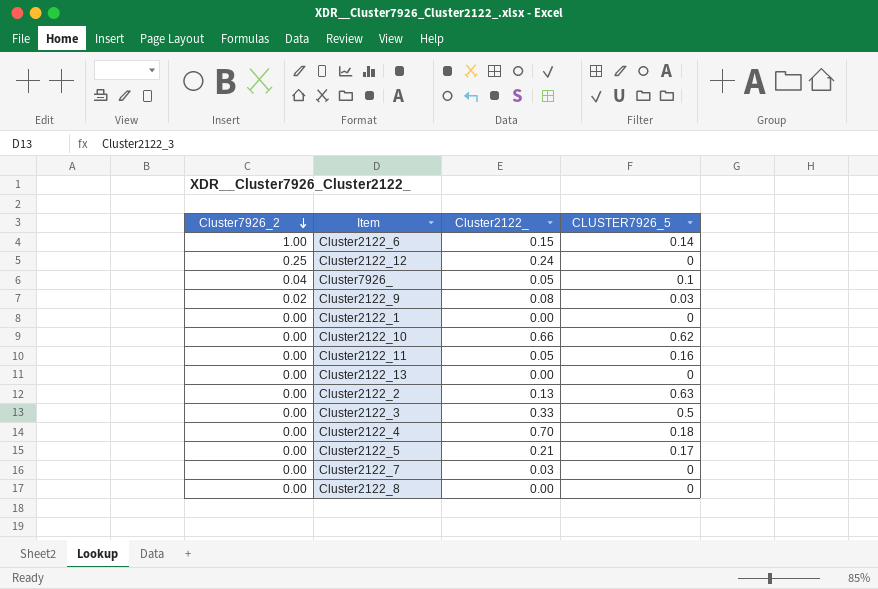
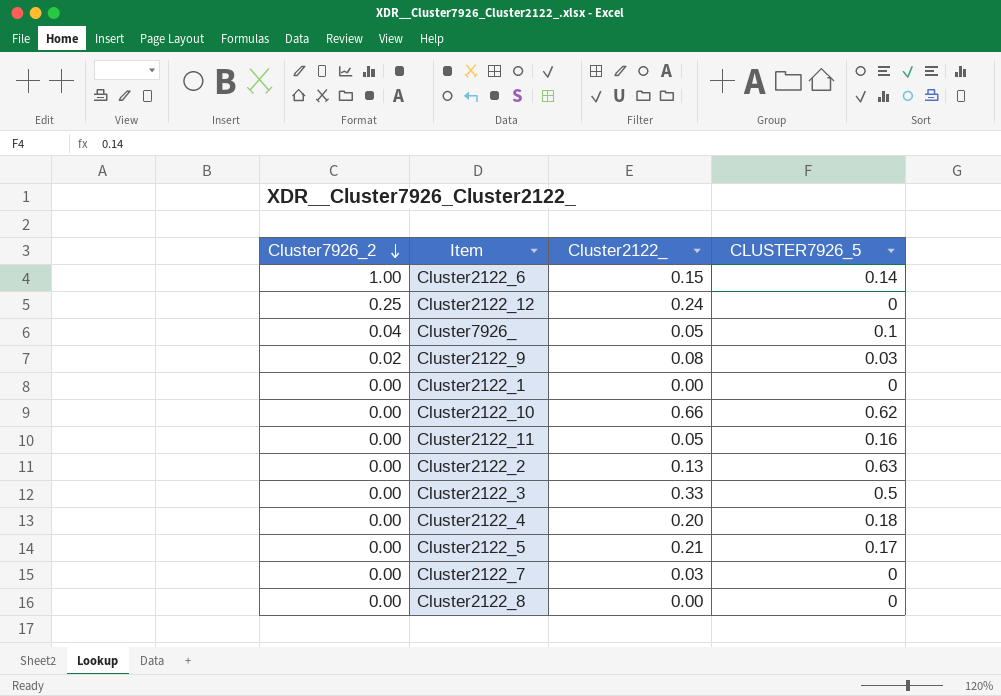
row Cluster2122_13: 0.00 | 0.00 | 0 -> none
Cluster2122_4 | Cluster2122_: 0.70 -> 0.20

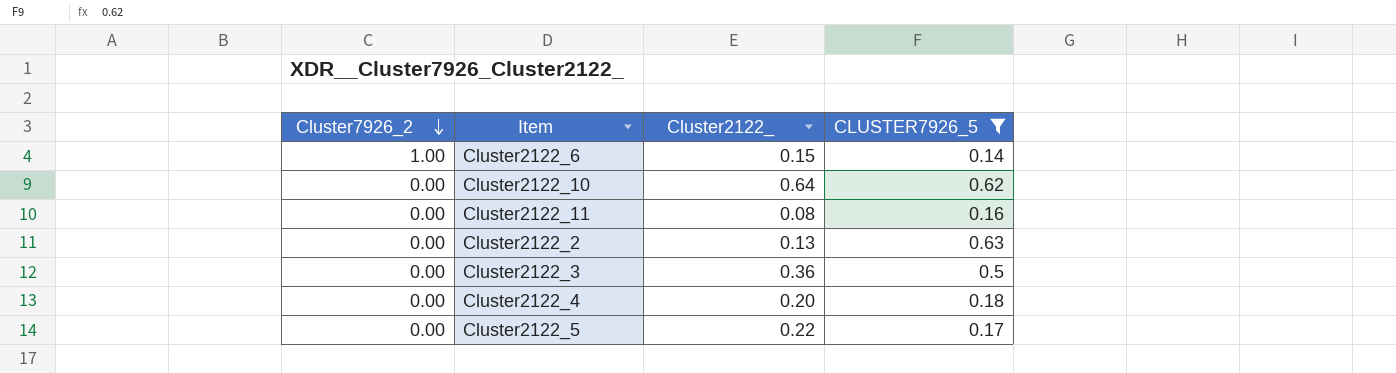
filter: none -> CLUSTER7926_5 >= 0.14
Cluster2122_10 | Cluster2122_: 0.66 -> 0.64
Cluster2122_11 | Cluster2122_: 0.05 -> 0.08
Cluster2122_3 | Cluster2122_: 0.33 -> 0.36
Cluster2122_5 | Cluster2122_: 0.21 -> 0.22

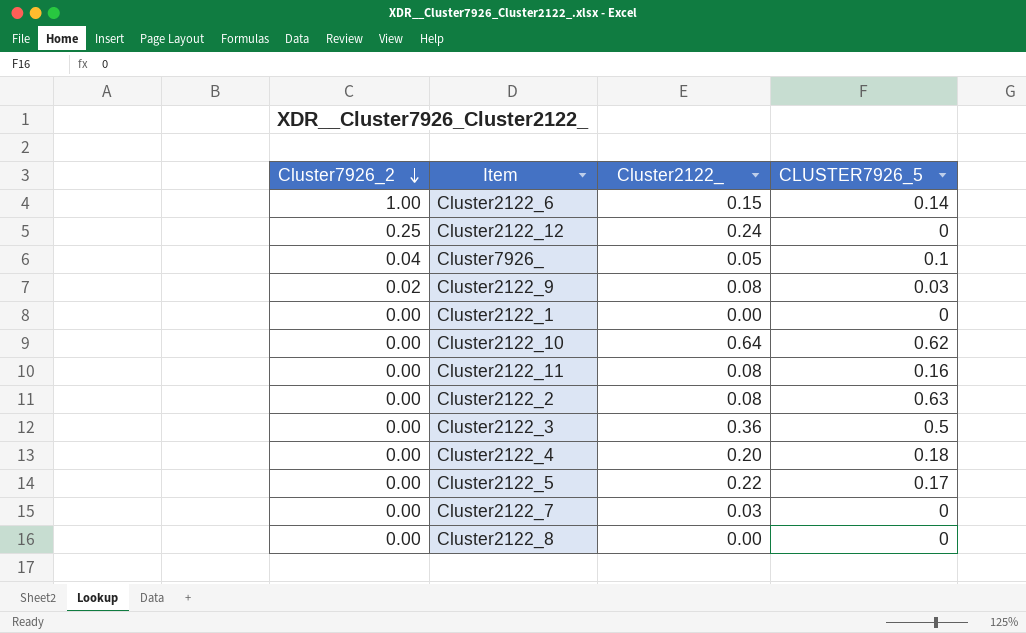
filter: CLUSTER7926_5 >= 0.14 -> none
Cluster2122_2 | Cluster2122_: 0.13 -> 0.08

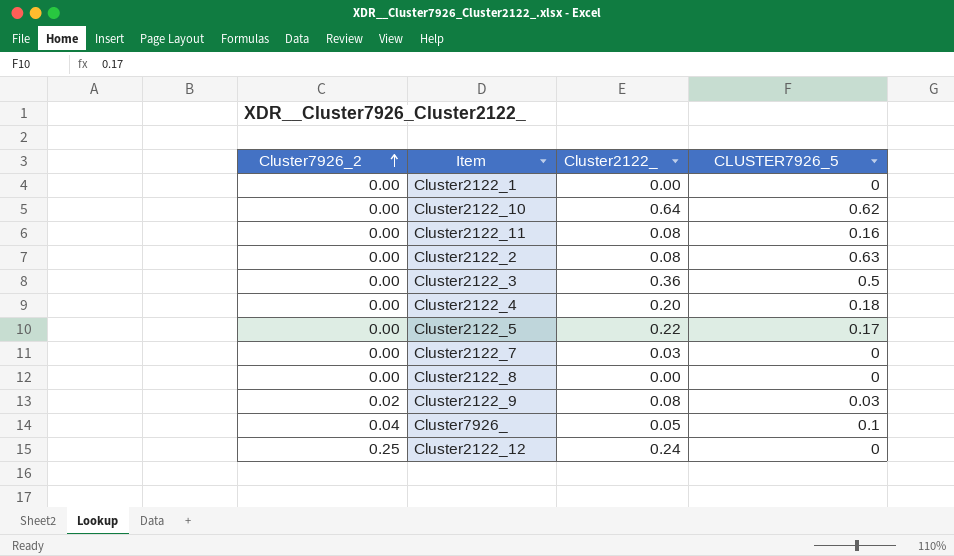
row order: Cluster7926_2 descending -> Cluster7926_2 ascending
row Cluster2122_6: 1.00 | 0.15 | 0.14 -> none

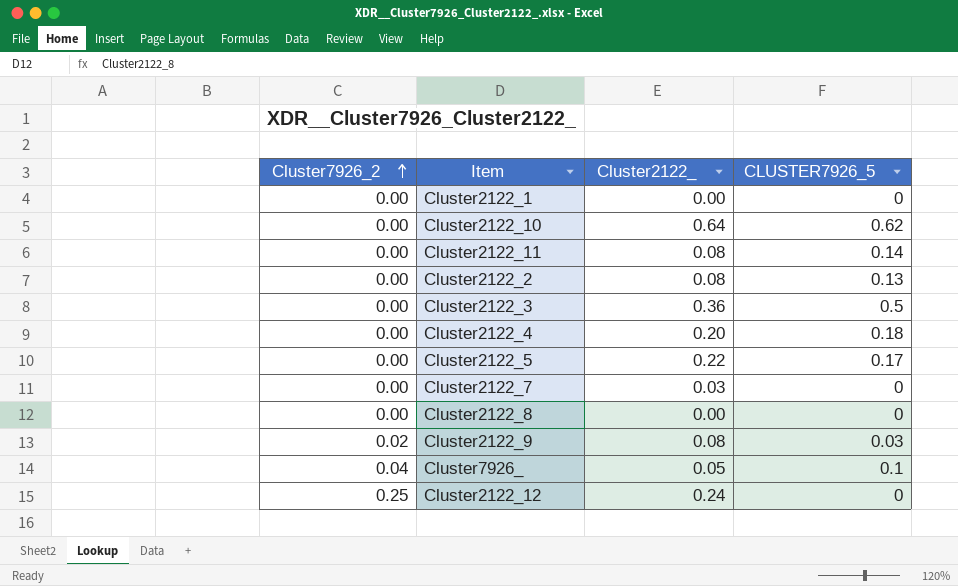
Cluster2122_11 | CLUSTER7926_5: 0.16 -> 0.14
Cluster2122_2 | CLUSTER7926_5: 0.63 -> 0.13

